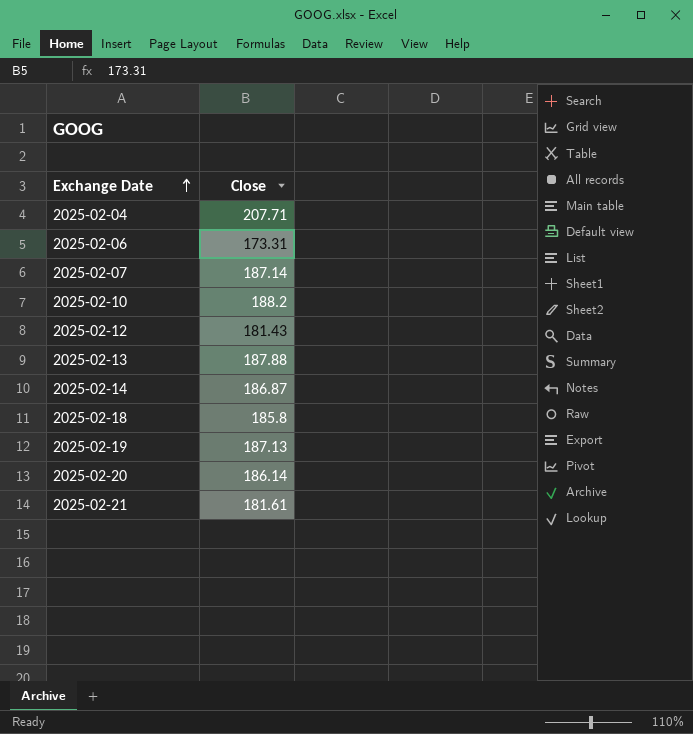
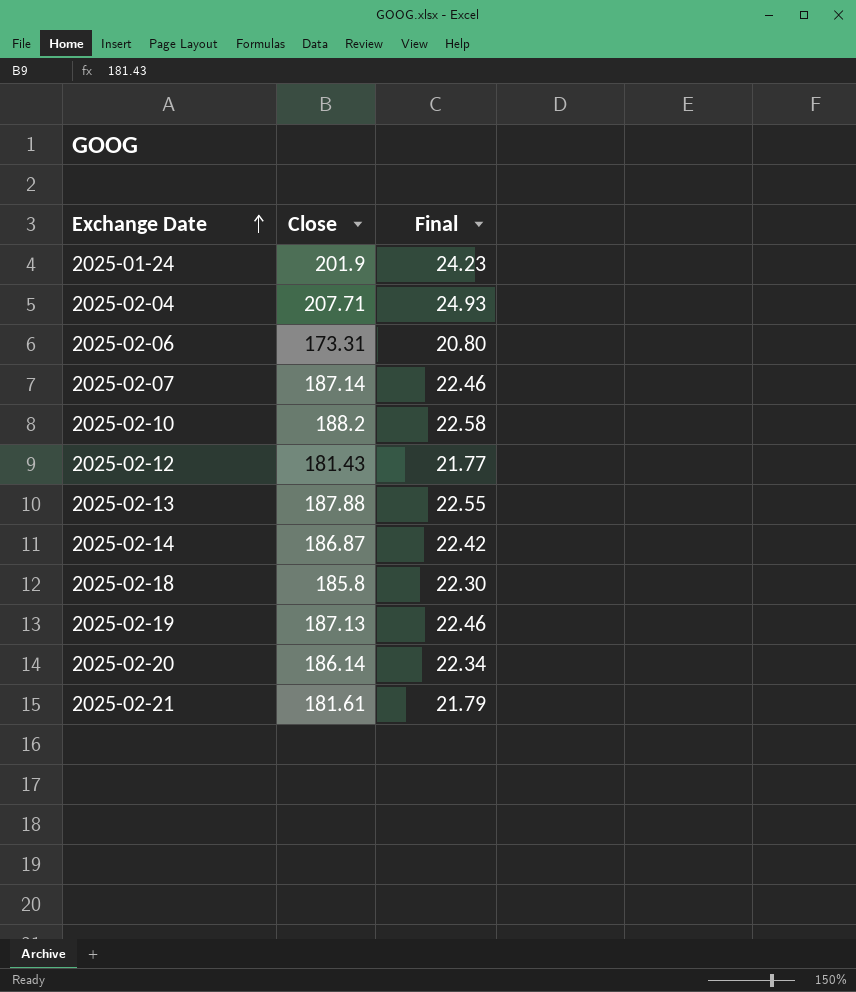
column Final | formula: none -> [Close] * 0.12
row 2025-01-24: none -> 201.9 | 24.23

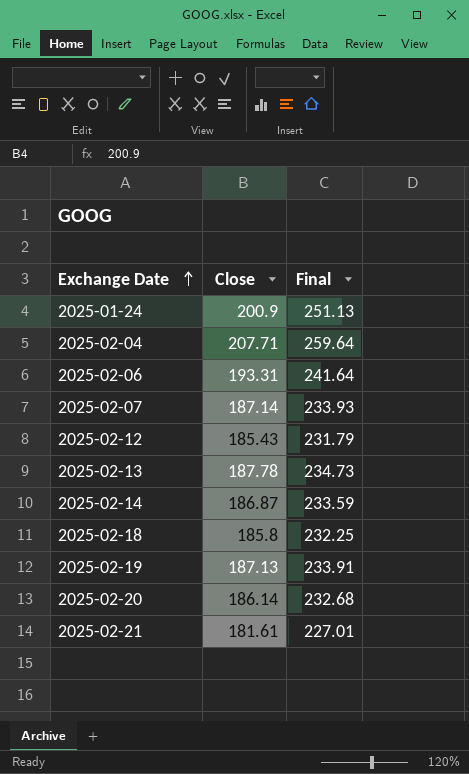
column Final | formula: [Close] * 0.12 -> [Close] * 1.25
row 2025-02-10: 188.2 | 22.58 -> none
2025-01-24 | Close: 201.9 -> 200.9
2025-02-06 | Close: 173.31 -> 193.31
2025-02-12 | Close: 181.43 -> 185.43
2025-02-13 | Close: 187.88 -> 187.78

